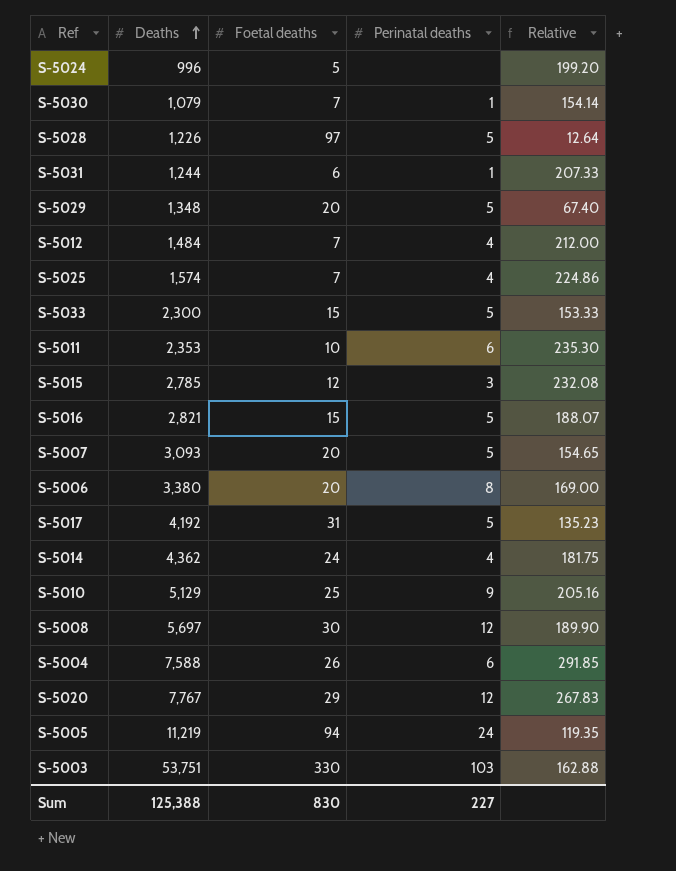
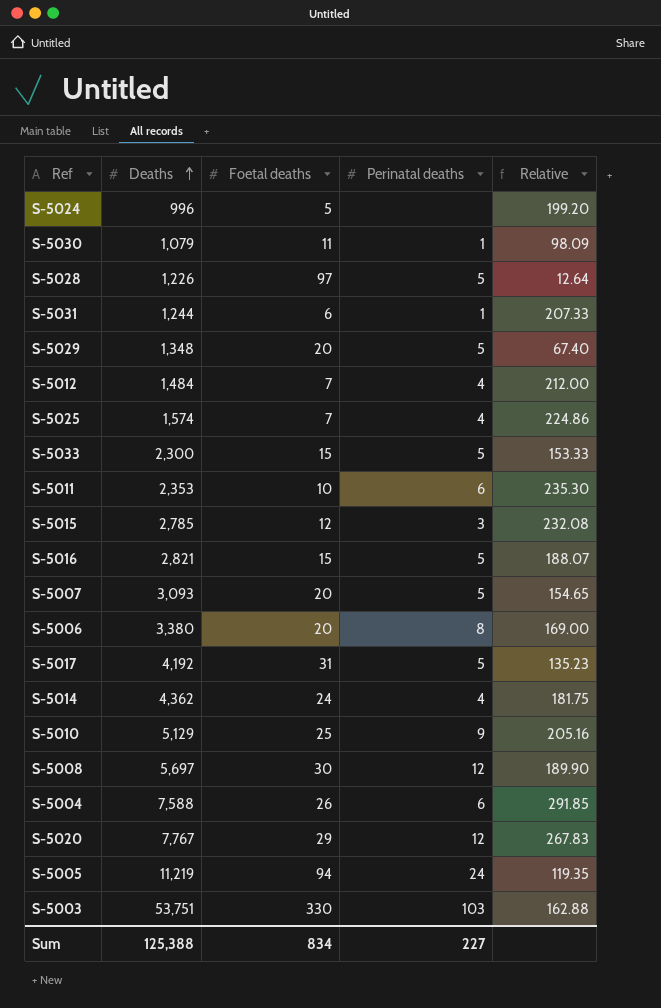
S-5030 | Foetal deaths: 7 -> 11
S-5030 | Relative: 154.14 -> 98.09
Sum | Foetal deaths: 830 -> 834

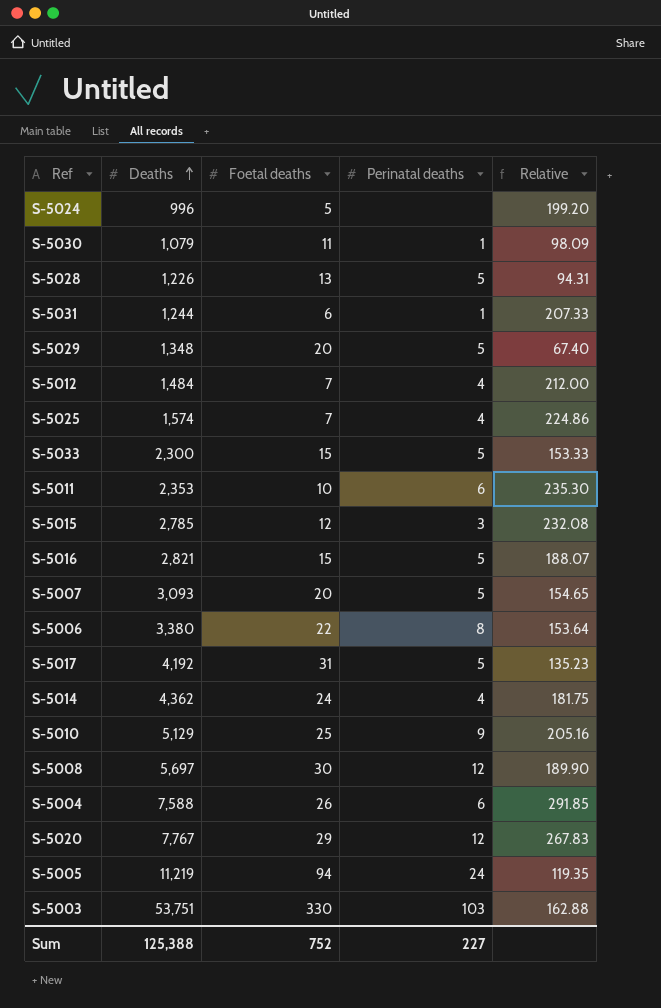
S-5028 | Foetal deaths: 97 -> 13
S-5028 | Relative: 12.64 -> 94.31
S-5006 | Foetal deaths: 20 -> 22
S-5006 | Relative: 169.00 -> 153.64
Sum | Foetal deaths: 834 -> 752

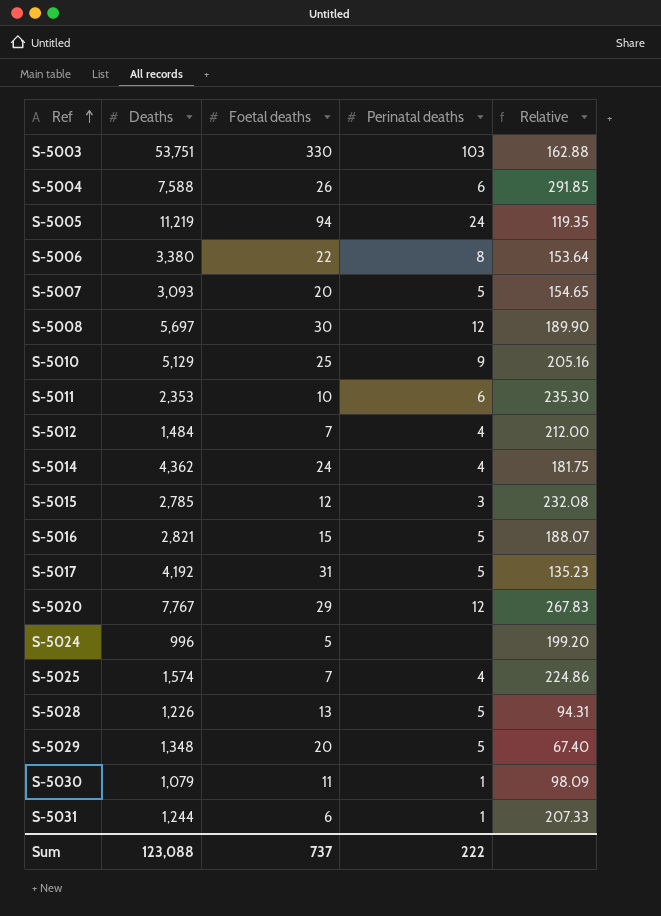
row order: Deaths ascending -> Ref ascending
row S-5033: 2,300 | 15 | 5 | 153.33 -> none
Sum | Deaths: 125,388 -> 123,088
Sum | Foetal deaths: 752 -> 737
Sum | Perinatal deaths: 227 -> 222

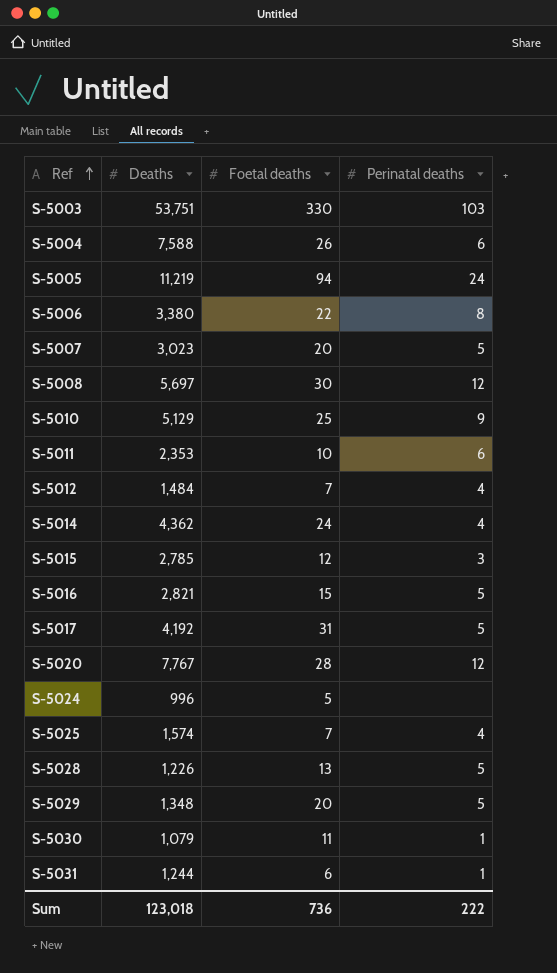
column Relative | formula: [Deaths] / [Foetal deaths] -> none
S-5007 | Deaths: 3,093 -> 3,023
S-5020 | Foetal deaths: 29 -> 28
Sum | Deaths: 123,088 -> 123,018
Sum | Foetal deaths: 737 -> 736

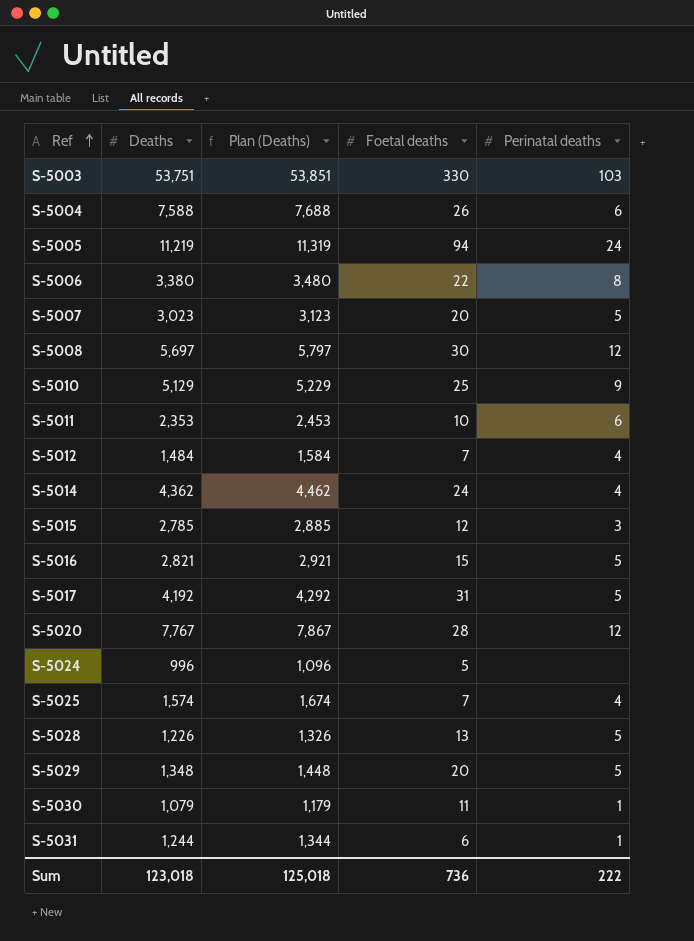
column Plan (Deaths) | formula: none -> [Deaths] + 100

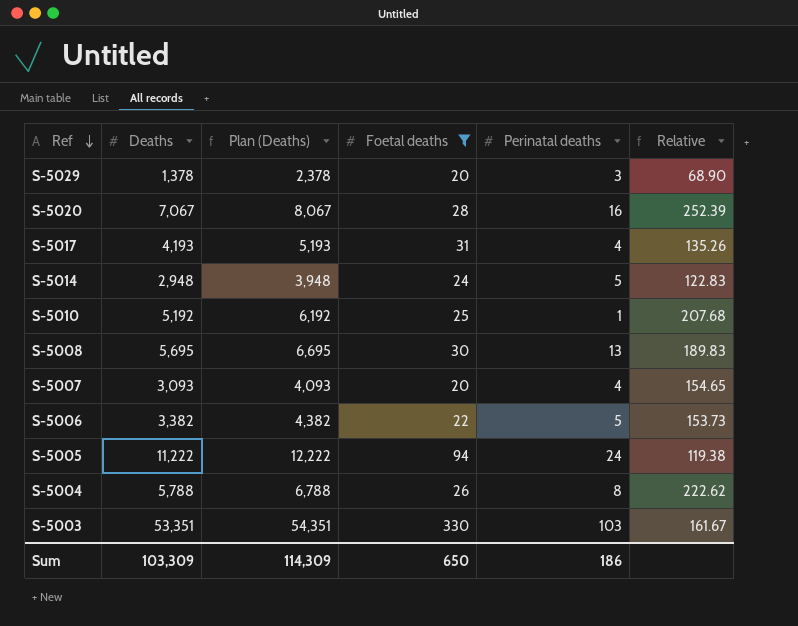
filter: none -> Foetal deaths >= 20
row order: Ref ascending -> Ref descending
column Plan (Deaths) | formula: [Deaths] + 100 -> [Deaths] + 1000
column Relative | formula: none -> [Deaths] / [Foetal deaths]
S-5029 | Deaths: 1,348 -> 1,378
S-5029 | Perinatal deaths: 5 -> 3
S-5020 | Deaths: 7,767 -> 7,067
S-5020 | Perinatal deaths: 12 -> 16
S-5017 | Deaths: 4,192 -> 4,193
S-5017 | Perinatal deaths: 5 -> 4
S-5014 | Deaths: 4,362 -> 2,948
S-5014 | Perinatal deaths: 4 -> 5
S-5010 | Deaths: 5,129 -> 5,192
S-5010 | Perinatal deaths: 9 -> 1
S-5008 | Deaths: 5,697 -> 5,695
S-5008 | Perinatal deaths: 12 -> 13
S-5007 | Deaths: 3,023 -> 3,093
S-5007 | Perinatal deaths: 5 -> 4
S-5006 | Deaths: 3,380 -> 3,382
S-5006 | Perinatal deaths: 8 -> 5
S-5005 | Deaths: 11,219 -> 11,222
S-5004 | Deaths: 7,588 -> 5,788
S-5004 | Perinatal deaths: 6 -> 8
S-5003 | Deaths: 53,751 -> 53,351
Sum | Deaths: 123,018 -> 103,309
Sum | Plan (Deaths): 125,018 -> 114,309
Sum | Foetal deaths: 736 -> 650
Sum | Perinatal deaths: 222 -> 186

